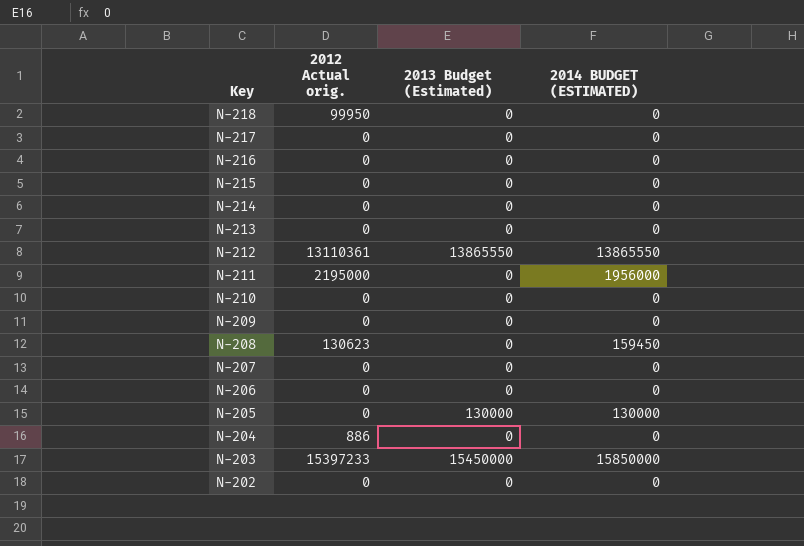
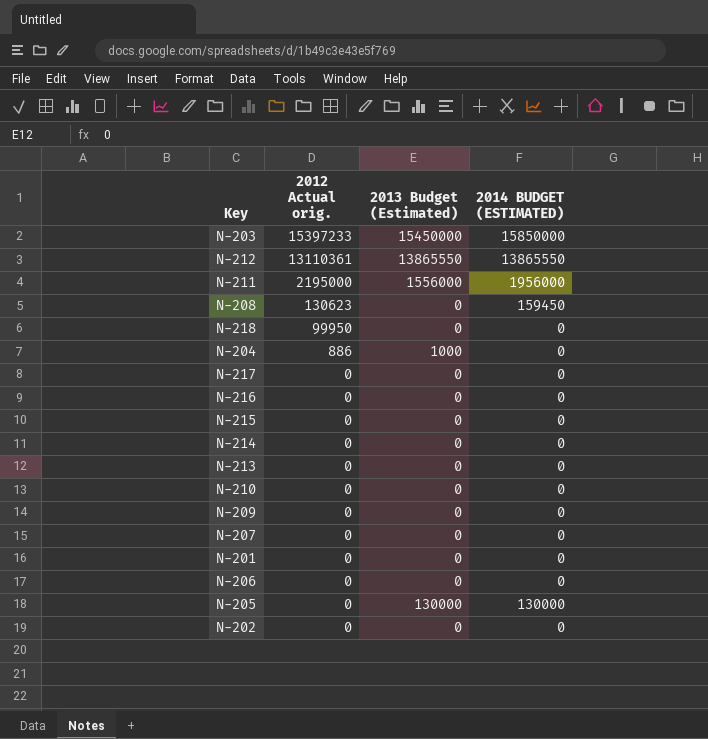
row order: Key descending -> 2012 Actual orig. descending
N-211 | 2013 Budget (Estimated): 0 -> 1556000
N-204 | 2013 Budget (Estimated): 0 -> 1000
row N-201: none -> 0 | 0 | 0

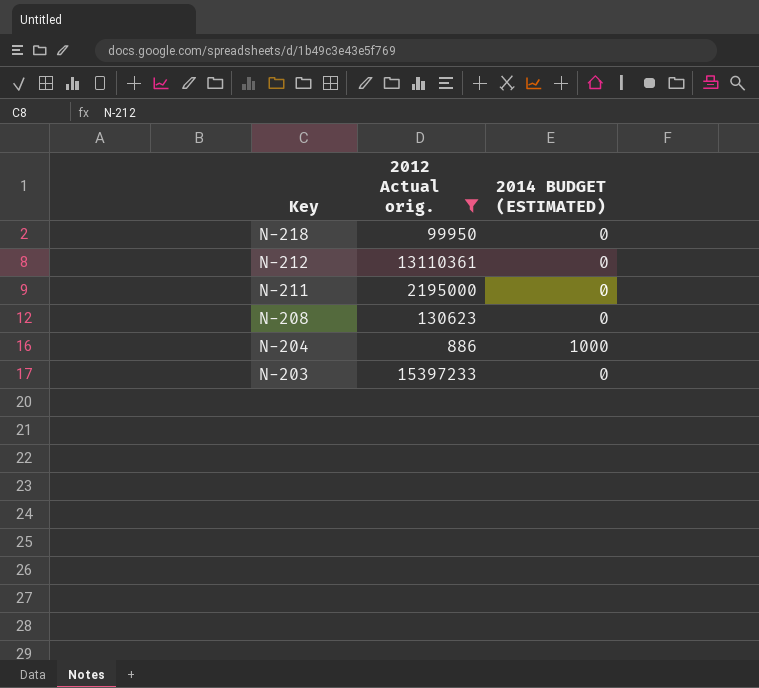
filter: none -> 2012 Actual orig. != 0
row order: 2012 Actual orig. descending -> Key descending
column 2013 Budget (Estimated) | position: 3 -> none
N-212 | 2014 BUDGET (ESTIMATED): 13865550 -> 0
N-211 | 2014 BUDGET (ESTIMATED): 1956000 -> 0
N-208 | 2014 BUDGET (ESTIMATED): 159450 -> 0
N-204 | 2014 BUDGET (ESTIMATED): 0 -> 1000
N-203 | 2014 BUDGET (ESTIMATED): 15850000 -> 0

